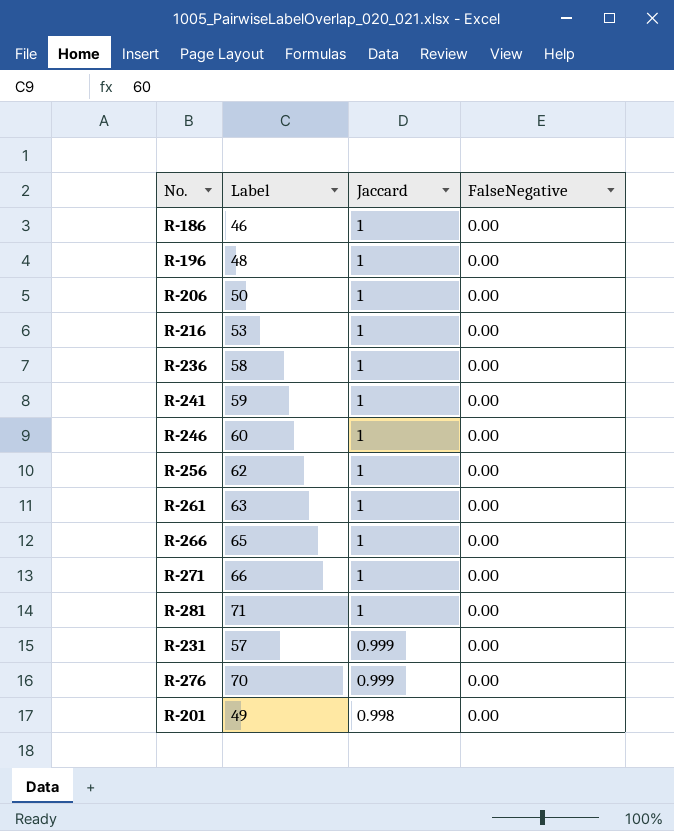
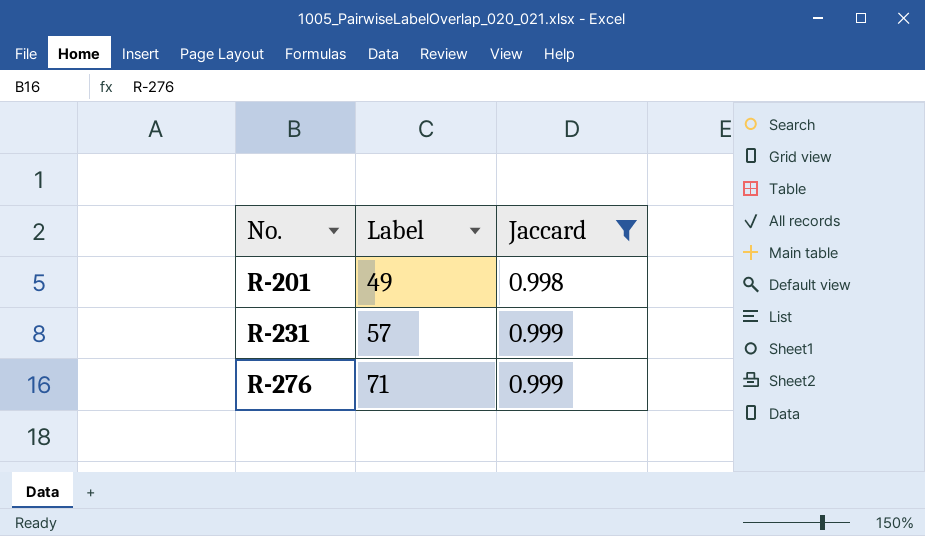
filter: none -> Jaccard != 1
row order: Jaccard descending -> No. ascending
column FalseNegative | position: 4 -> none
R-276 | Label: 70 -> 71

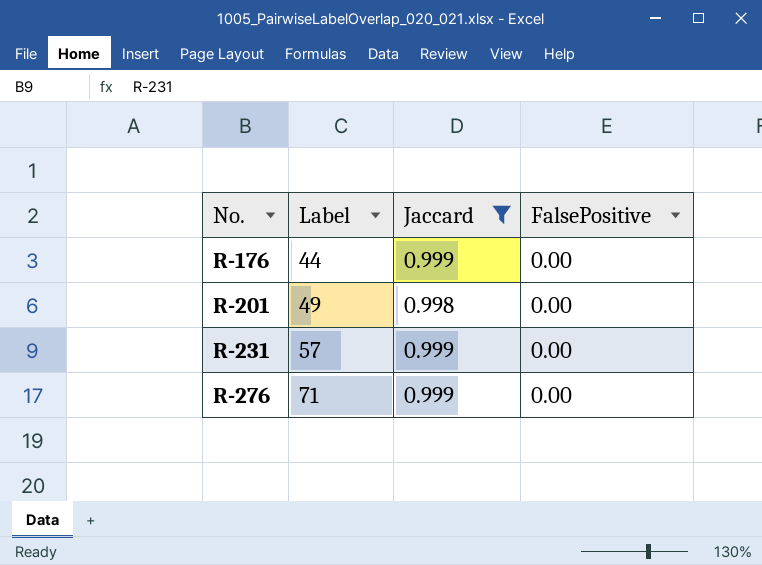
column FalsePositive | position: none -> 4
row R-176: none -> 44 | 0.999 | 0.00

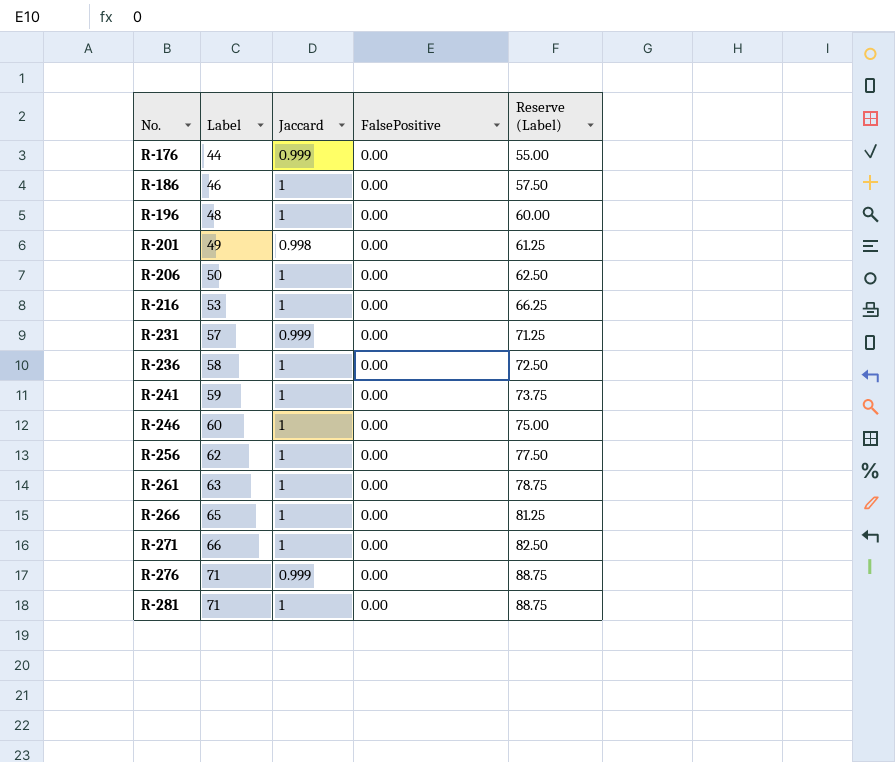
filter: Jaccard != 1 -> none
column Reserve (Label) | formula: none -> [Label] * 1.25

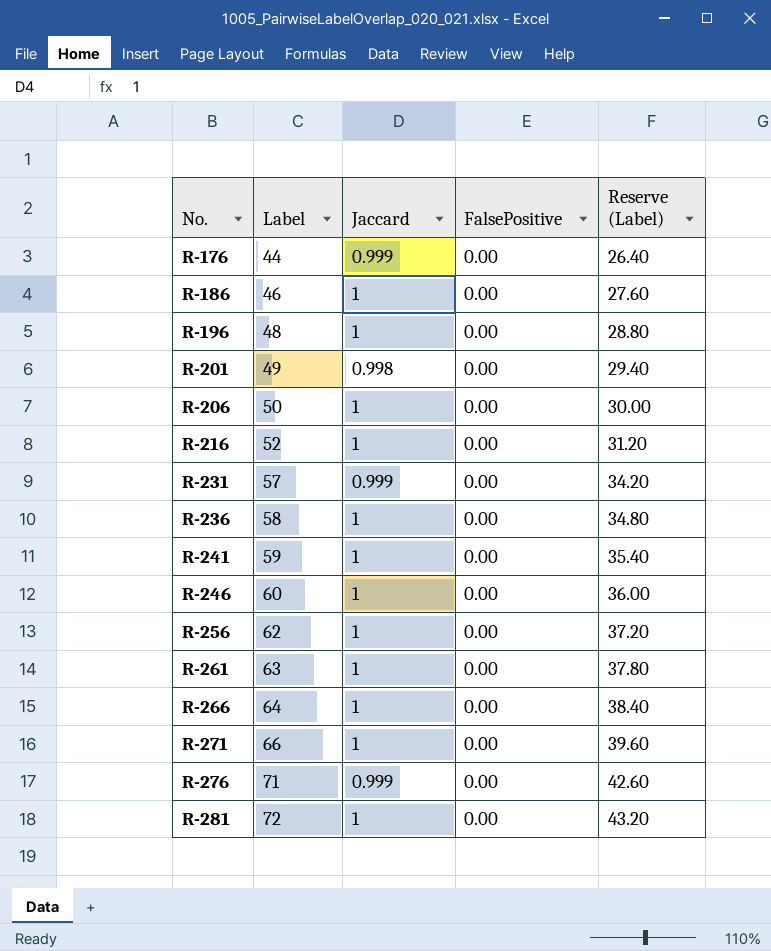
column Reserve (Label) | formula: [Label] * 1.25 -> [Label] * 0.6
R-216 | Label: 53 -> 52
R-266 | Label: 65 -> 64
R-281 | Label: 71 -> 72

